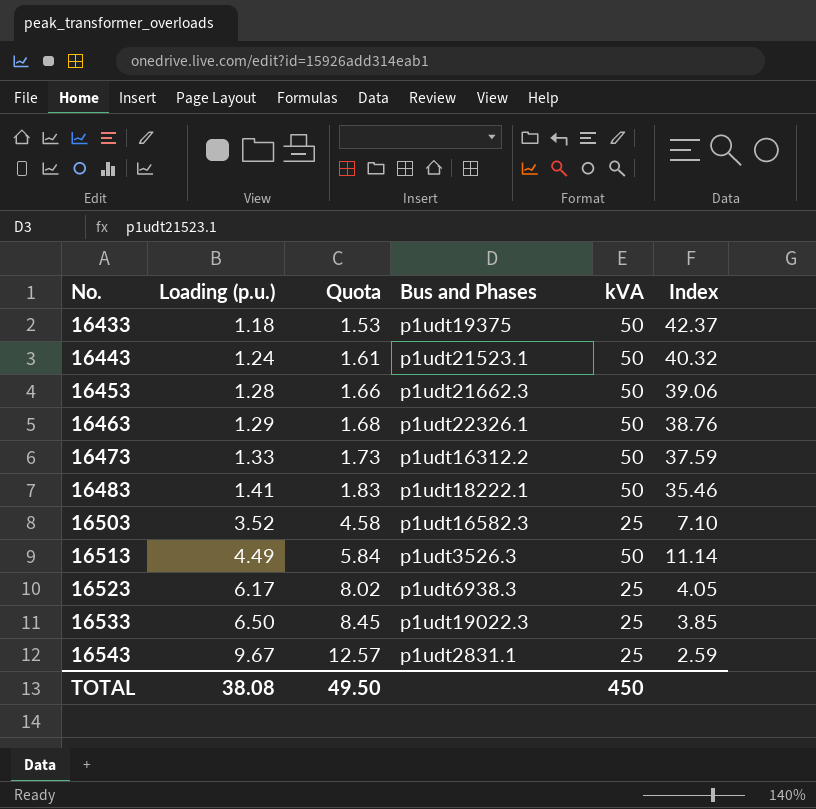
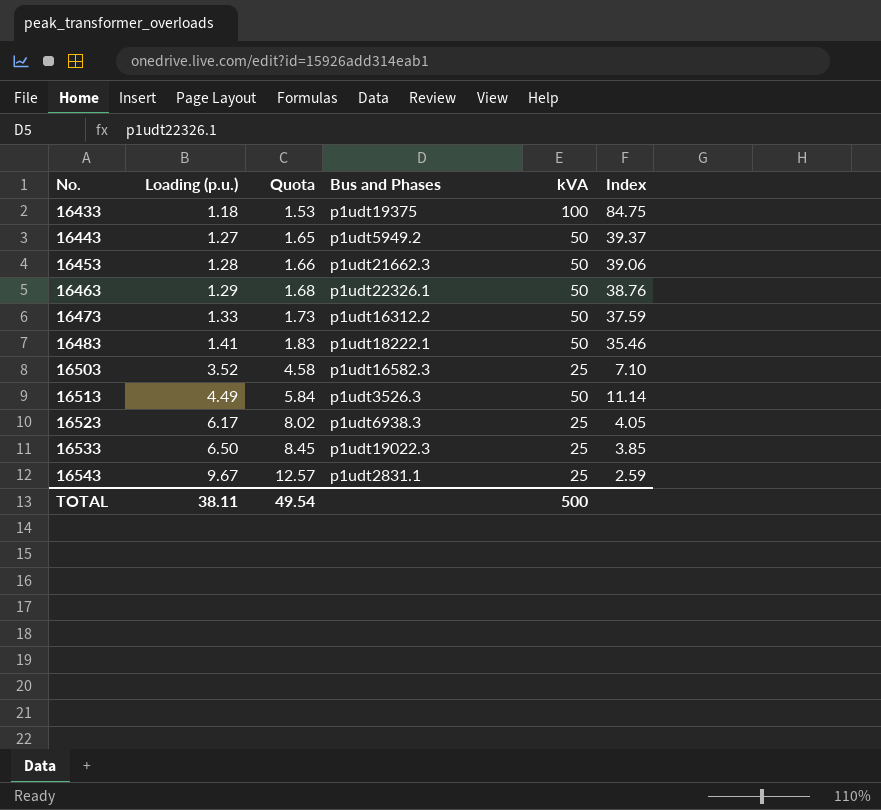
16433 | kVA: 50 -> 100
16433 | Index: 42.37 -> 84.75
16443 | Loading (p.u.): 1.24 -> 1.27
16443 | Quota: 1.61 -> 1.65
16443 | Bus and Phases: p1udt21523.1 -> p1udt5949.2
16443 | Index: 40.32 -> 39.37
TOTAL | Loading (p.u.): 38.08 -> 38.11
TOTAL | Quota: 49.50 -> 49.54
TOTAL | kVA: 450 -> 500

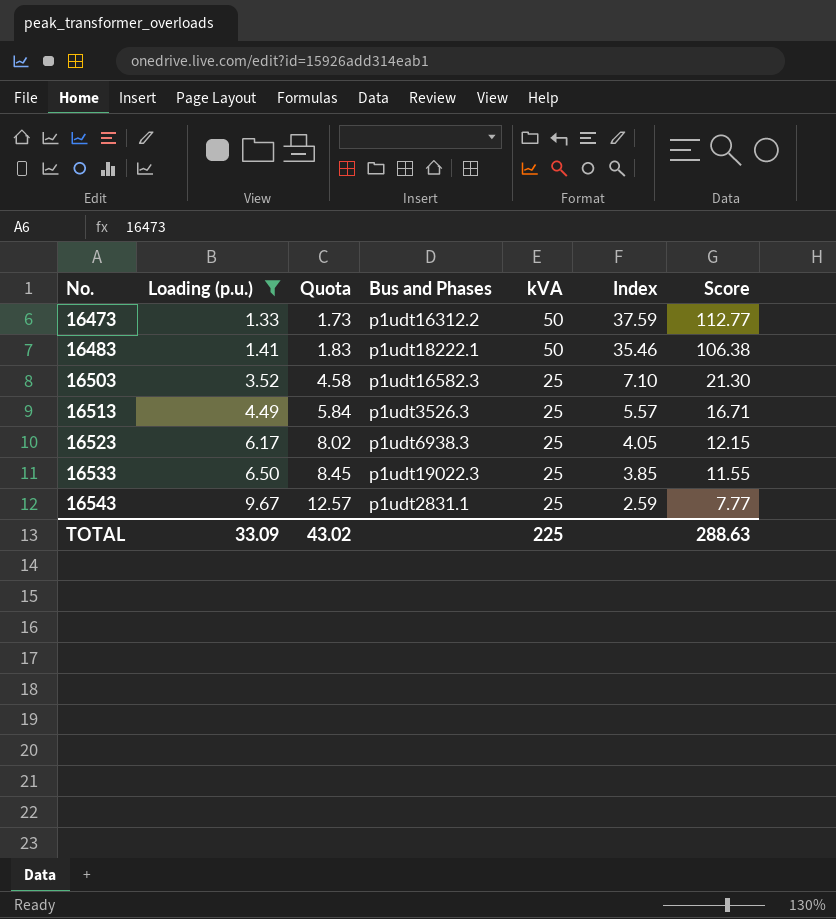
filter: none -> Loading (p.u.) >= 1.33
column Score | formula: none -> [Index] * 3
16513 | kVA: 50 -> 25
16513 | Index: 11.14 -> 5.57
TOTAL | Loading (p.u.): 38.11 -> 33.09
TOTAL | Quota: 49.54 -> 43.02
TOTAL | kVA: 500 -> 225

